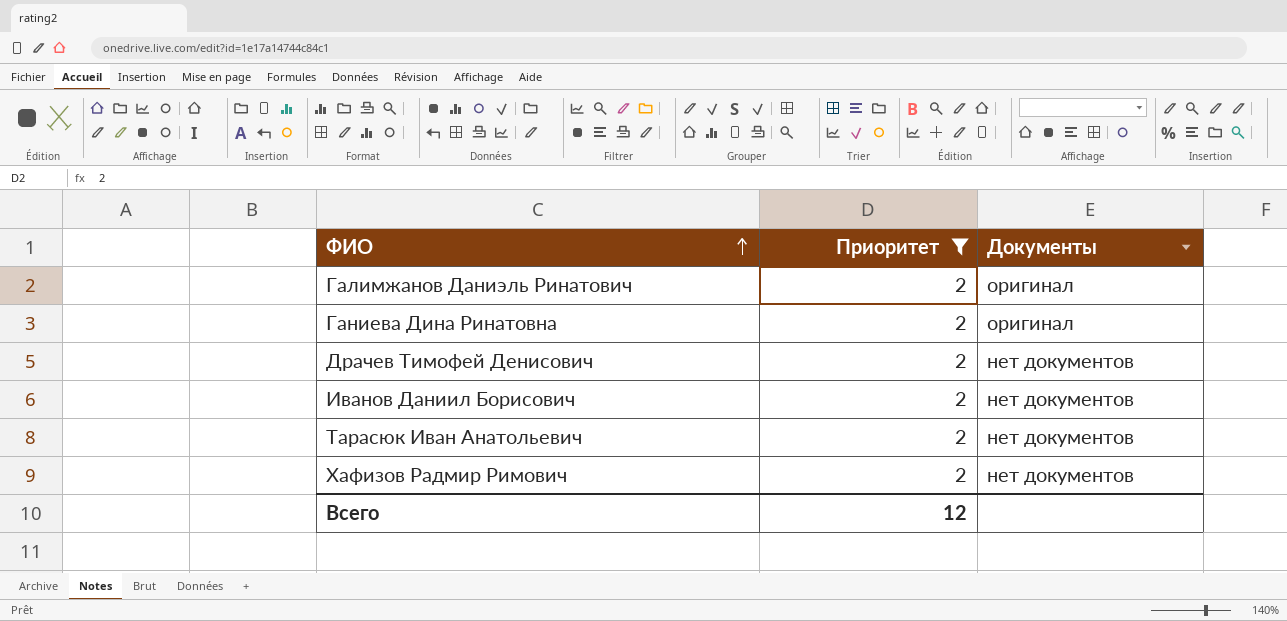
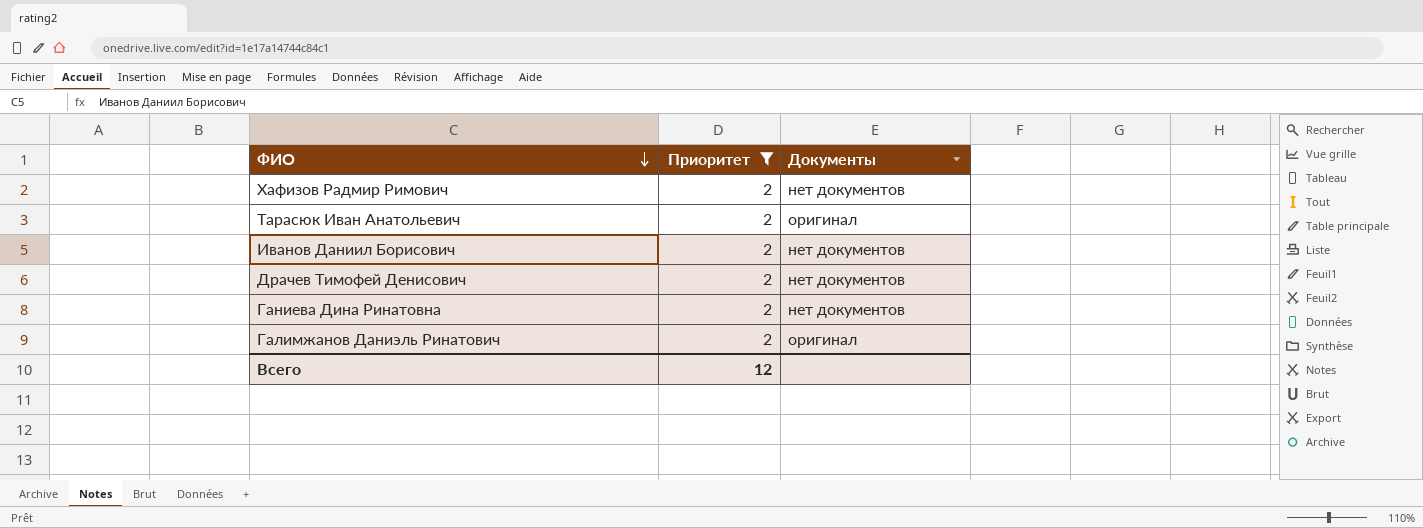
row order: ФИО ascending -> ФИО descending
Тарасюк Иван Анатольевич | Документы: нет документов -> оригинал
Ганиева Дина Ринатовна | Документы: оригинал -> нет документов

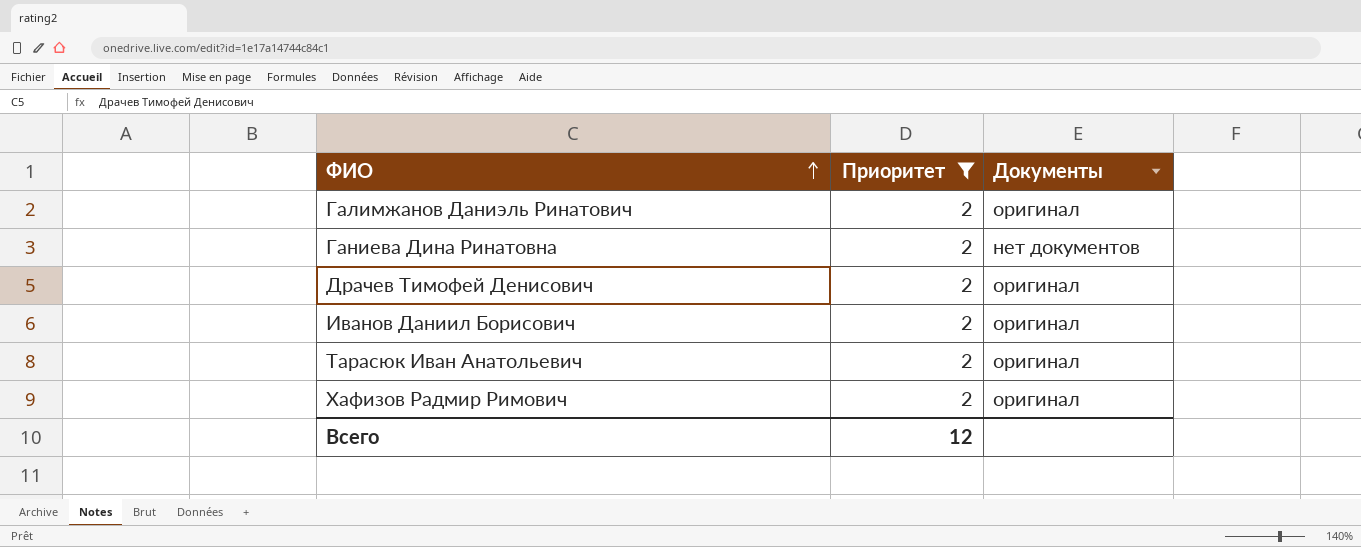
row order: ФИО descending -> ФИО ascending
Драчев Тимофей Денисович | Документы: нет документов -> оригинал
Иванов Даниил Борисович | Документы: нет документов -> оригинал
Хафизов Радмир Римович | Документы: нет документов -> оригинал

